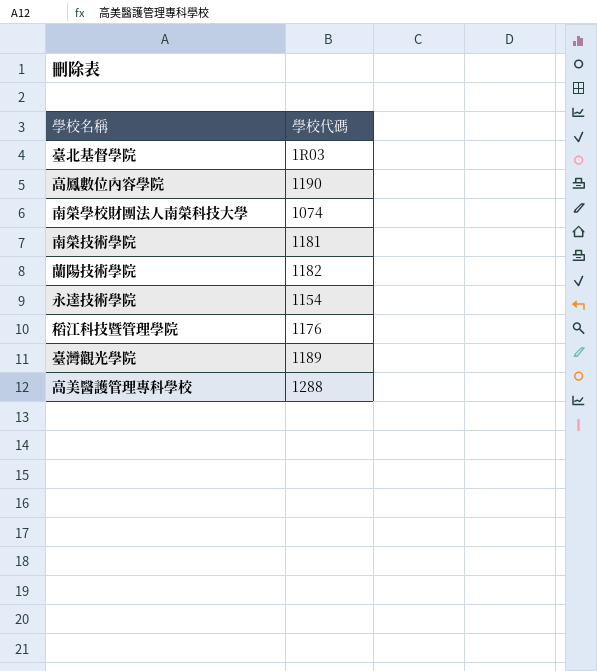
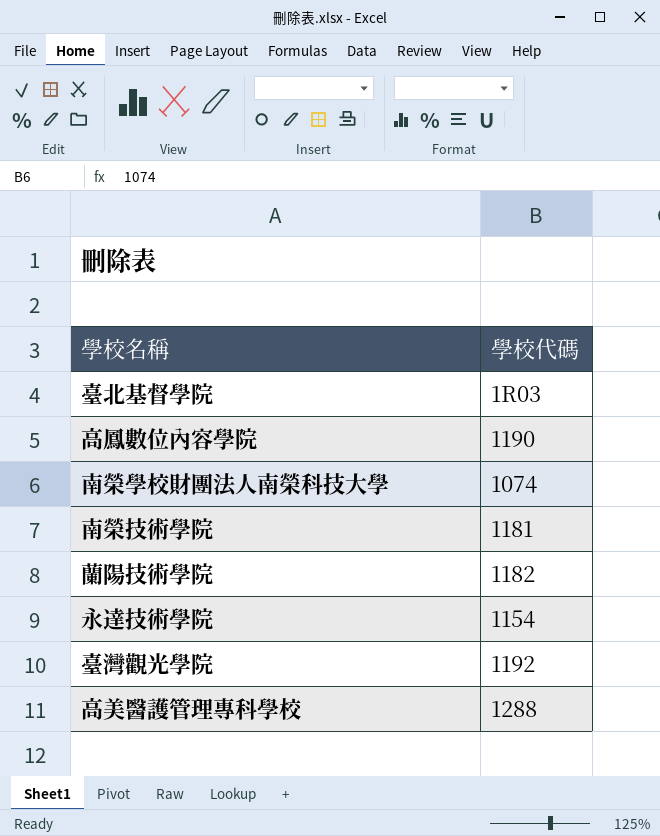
row 稻江科技暨管理學院: 1176 -> none
臺灣觀光學院 | 學校代碼: 1189 -> 1192

